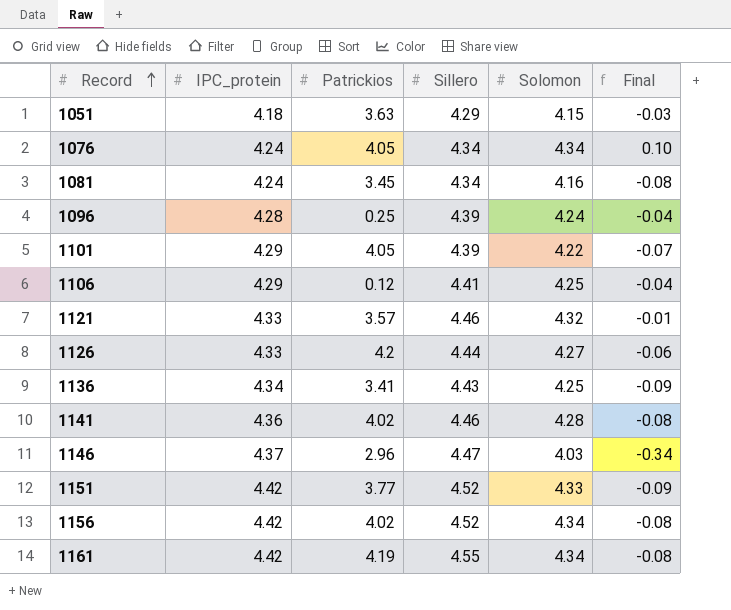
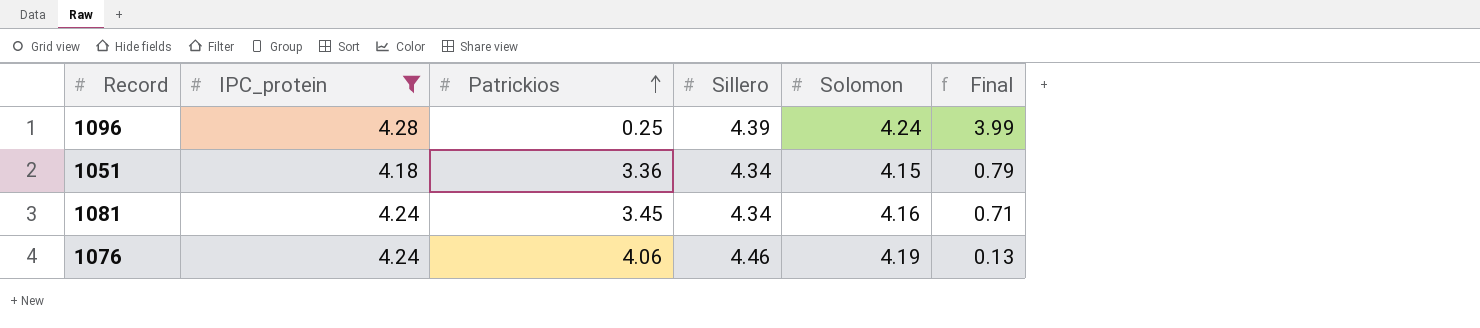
filter: none -> IPC_protein <= 4.28
row order: Record ascending -> Patrickios ascending
column Final | formula: [Solomon] - [IPC_protein] -> [Solomon] - [Patrickios]
1051 | Patrickios: 3.63 -> 3.36
1051 | Sillero: 4.29 -> 4.34
1076 | Patrickios: 4.05 -> 4.06
1076 | Sillero: 4.34 -> 4.46
1076 | Solomon: 4.34 -> 4.19

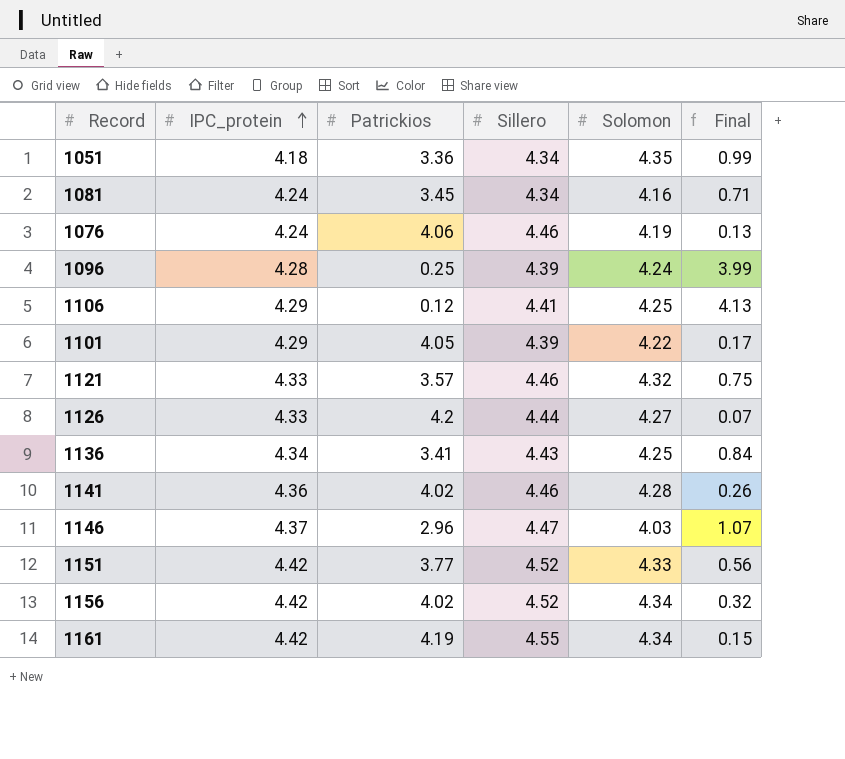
filter: IPC_protein <= 4.28 -> none
row order: Patrickios ascending -> IPC_protein ascending
1051 | Solomon: 4.15 -> 4.35
1051 | Final: 0.79 -> 0.99

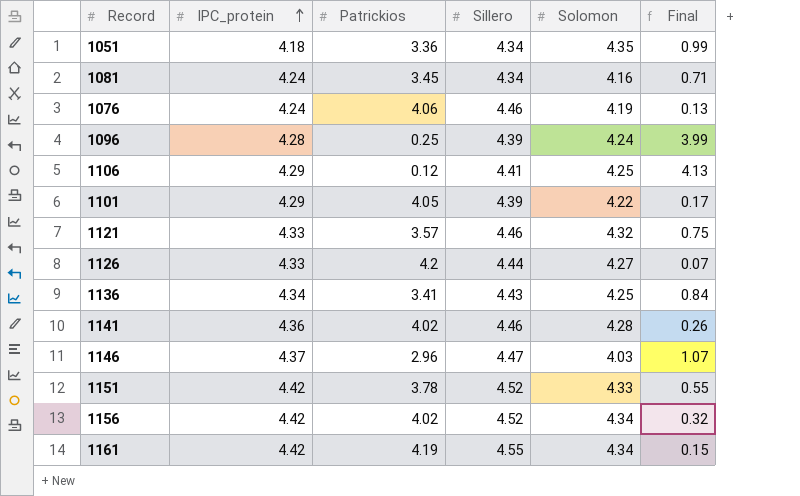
1151 | Patrickios: 3.77 -> 3.78
1151 | Final: 0.56 -> 0.55

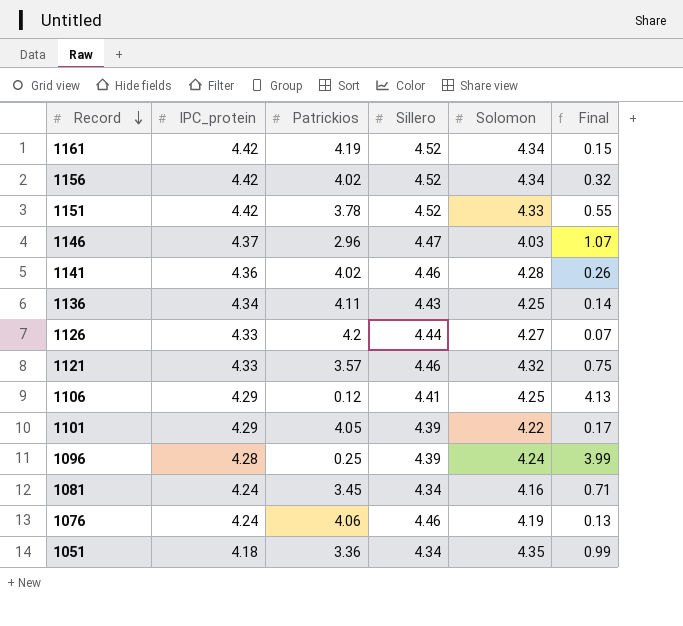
row order: IPC_protein ascending -> Record descending
1161 | Sillero: 4.55 -> 4.52
1136 | Patrickios: 3.41 -> 4.11
1136 | Final: 0.84 -> 0.14

